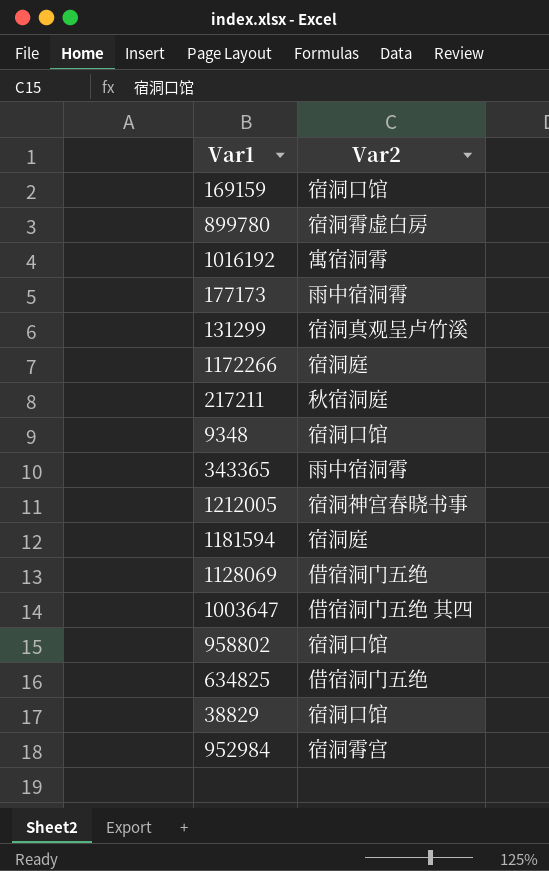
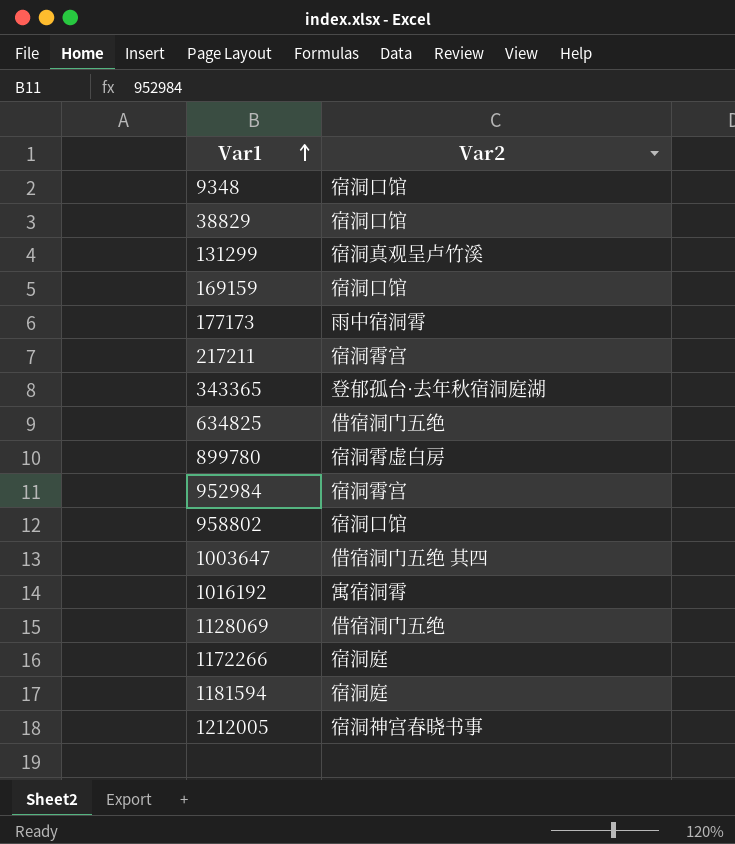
row order: none -> Var1 ascending
217211 | Var2: 秋宿洞庭 -> 宿洞霄宫
343365 | Var2: 雨中宿洞霄 -> 登郁孤台·去年秋宿洞庭湖

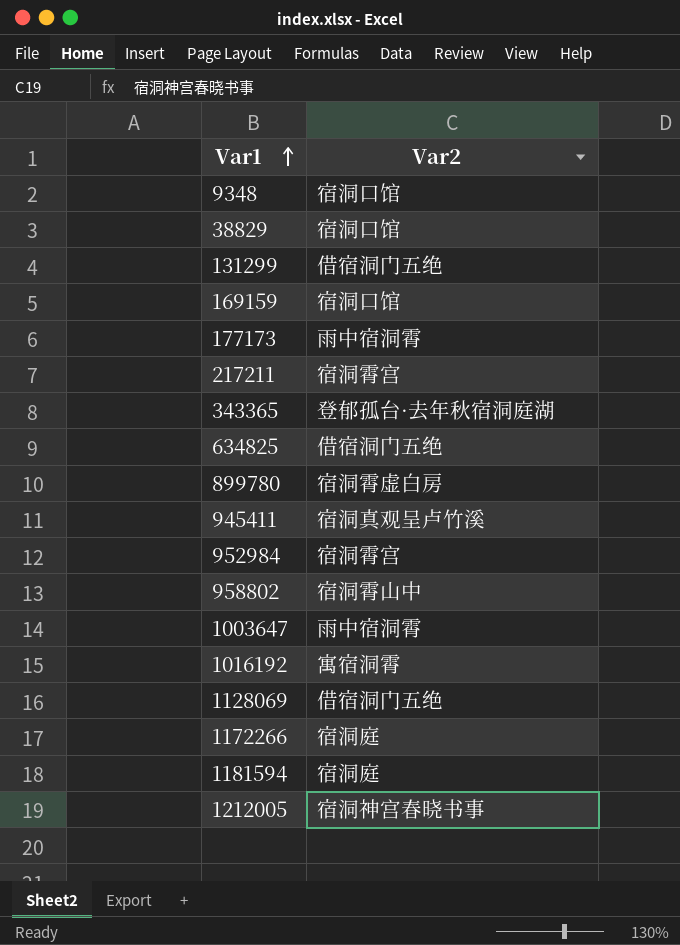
131299 | Var2: 宿洞真观呈卢竹溪 -> 借宿洞门五绝
row 945411: none -> 宿洞真观呈卢竹溪
958802 | Var2: 宿洞口馆 -> 宿洞霄山中
1003647 | Var2: 借宿洞门五绝 其四 -> 雨中宿洞霄

